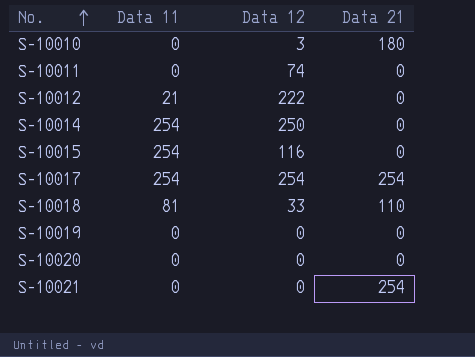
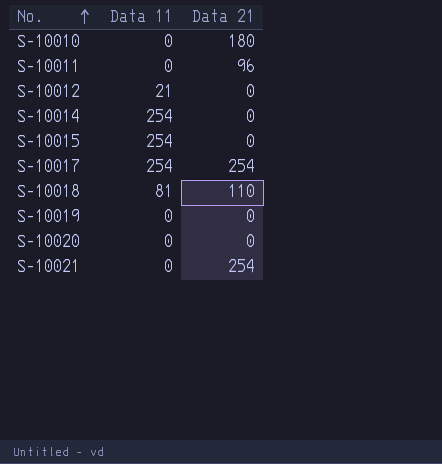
column Data 12 | position: 3 -> none
S-10011 | Data 21: 0 -> 96

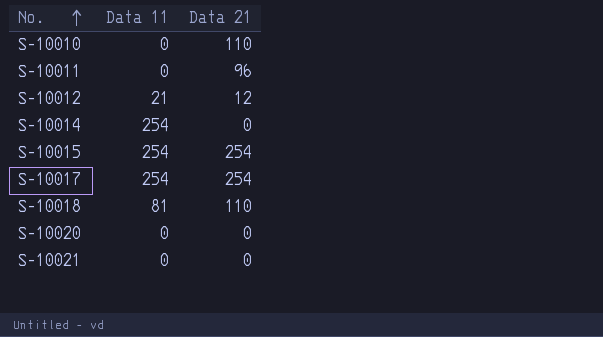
row S-10019: 0 | 0 -> none
S-10010 | Data 21: 180 -> 110
S-10012 | Data 21: 0 -> 12
S-10015 | Data 21: 0 -> 254
S-10021 | Data 21: 254 -> 0

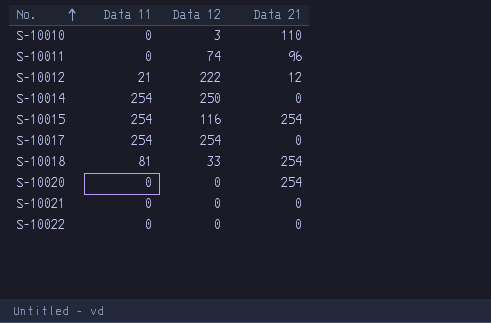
column Data 12 | position: none -> 3
S-10017 | Data 21: 254 -> 0
S-10018 | Data 21: 110 -> 254
S-10020 | Data 21: 0 -> 254
row S-10022: none -> 0 | 0 | 0

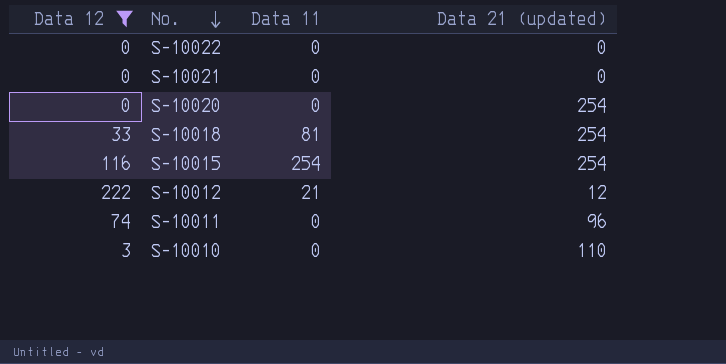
filter: none -> Data 12 <= 222
row order: No. ascending -> No. descending
column Data 12 | position: 3 -> 1
column name: Data 21 -> Data 21 (updated)

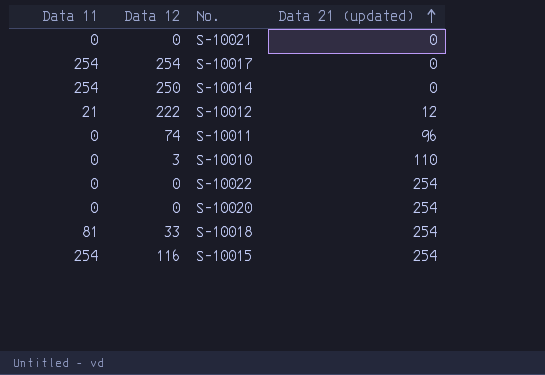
filter: Data 12 <= 222 -> none
row order: No. descending -> Data 21 (updated) ascending
column Data 11 | position: 3 -> 1
S-10022 | Data 21 (updated): 0 -> 254

